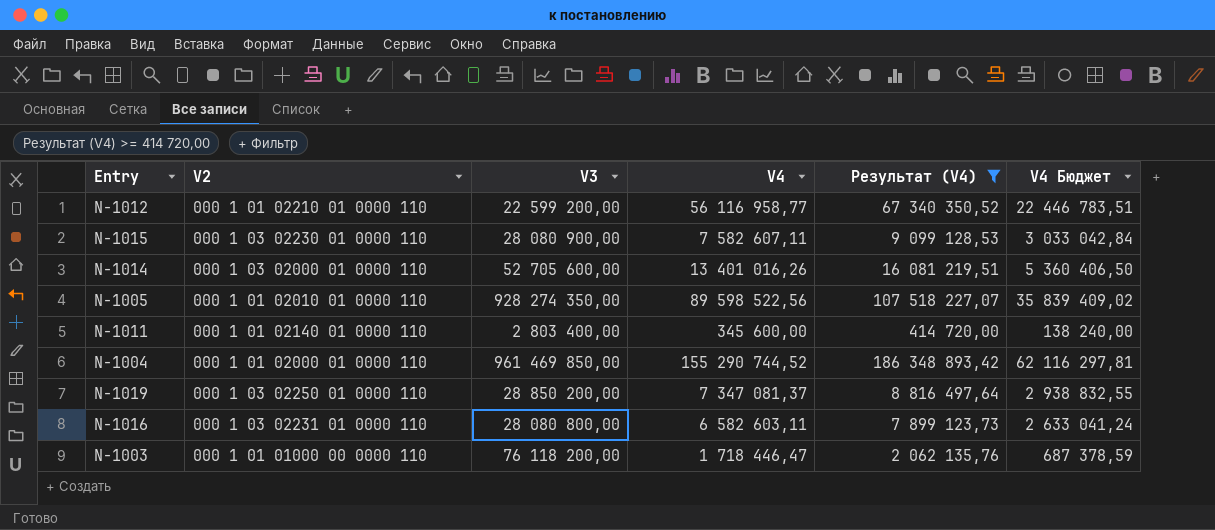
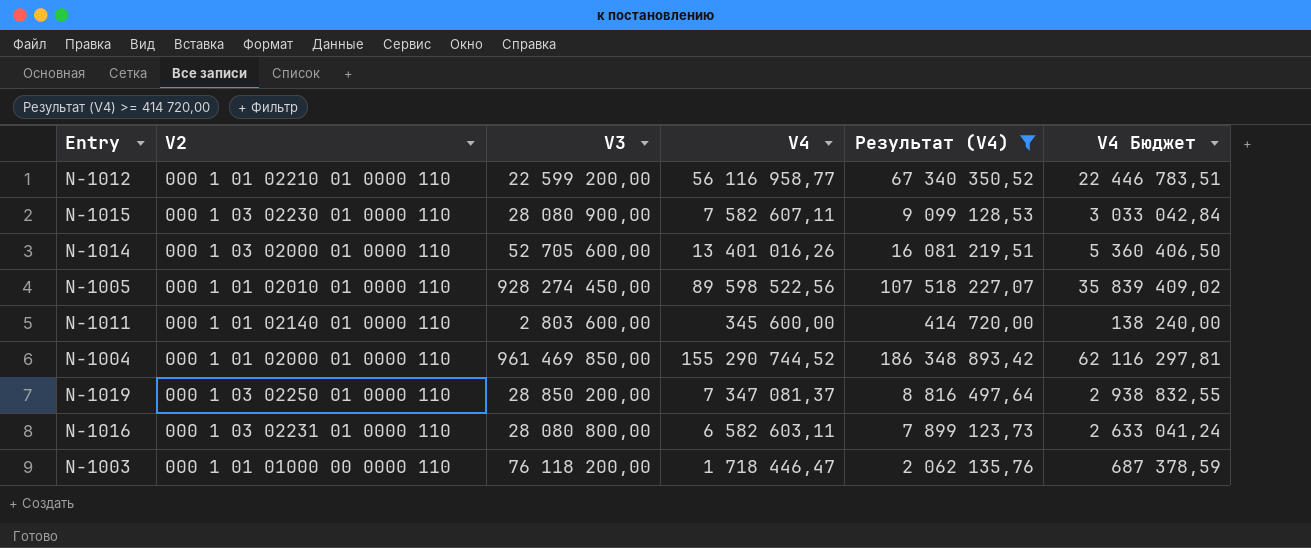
N-1005 | V3: 928 274 350,00 -> 928 274 450,00
N-1011 | V3: 2 803 400,00 -> 2 803 600,00

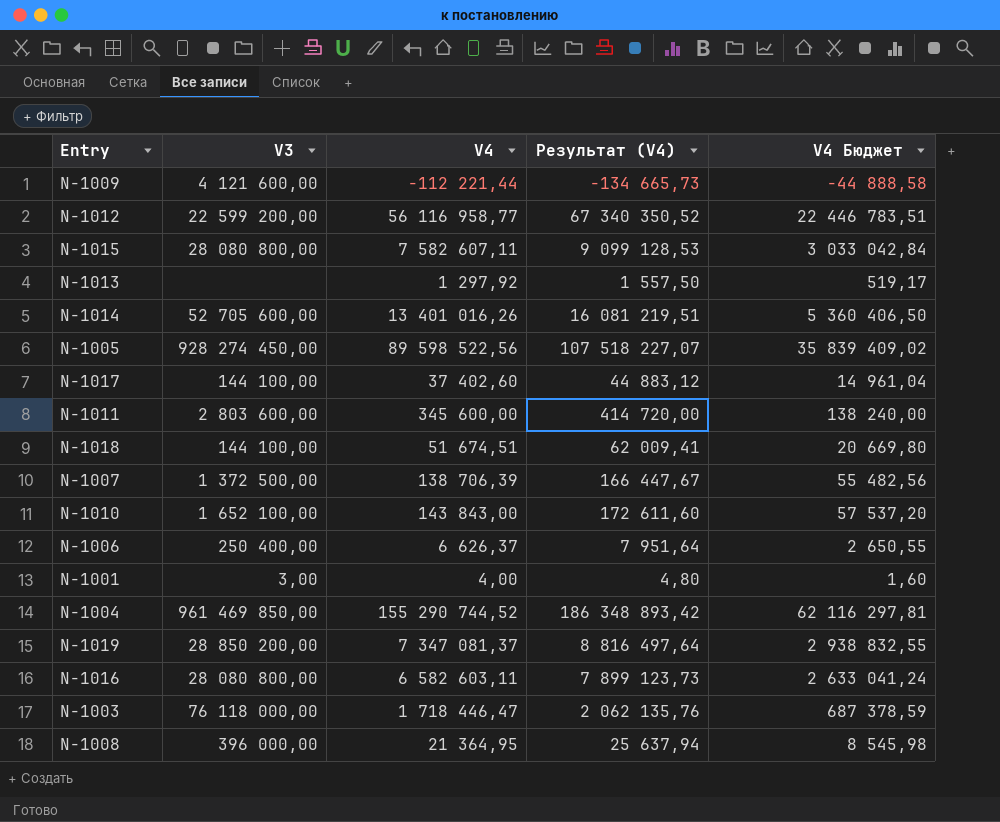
filter: Результат (V4) >= 414 720,00 -> none
column V2 | position: 2 -> none
N-1015 | V3: 28 080 900,00 -> 28 080 800,00
N-1003 | V3: 76 118 200,00 -> 76 118 000,00

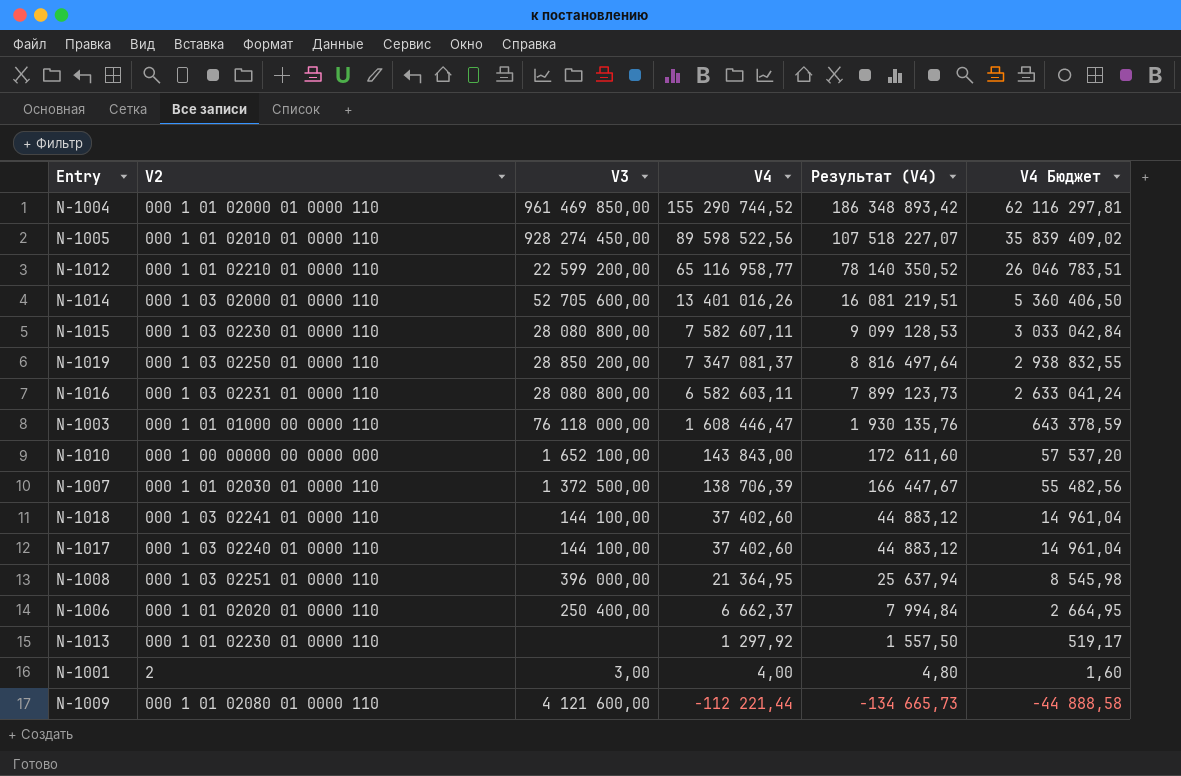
row order: none -> V4 descending
column V2 | position: none -> 2
row N-1011: 2 803 600,00 | 345 600,00 | 414 720,00 | 138 240,00 -> none
N-1012 | V4: 56 116 958,77 -> 65 116 958,77
N-1012 | Результат (V4): 67 340 350,52 -> 78 140 350,52
N-1012 | V4 Бюджет: 22 446 783,51 -> 26 046 783,51
N-1003 | V4: 1 718 446,47 -> 1 608 446,47
N-1003 | Результат (V4): 2 062 135,76 -> 1 930 135,76
N-1003 | V4 Бюджет: 687 378,59 -> 643 378,59
N-1018 | V4: 51 674,51 -> 37 402,60
N-1018 | Результат (V4): 62 009,41 -> 44 883,12
N-1018 | V4 Бюджет: 20 669,80 -> 14 961,04
N-1006 | V4: 6 626,37 -> 6 662,37
N-1006 | Результат (V4): 7 951,64 -> 7 994,84
N-1006 | V4 Бюджет: 2 650,55 -> 2 664,95

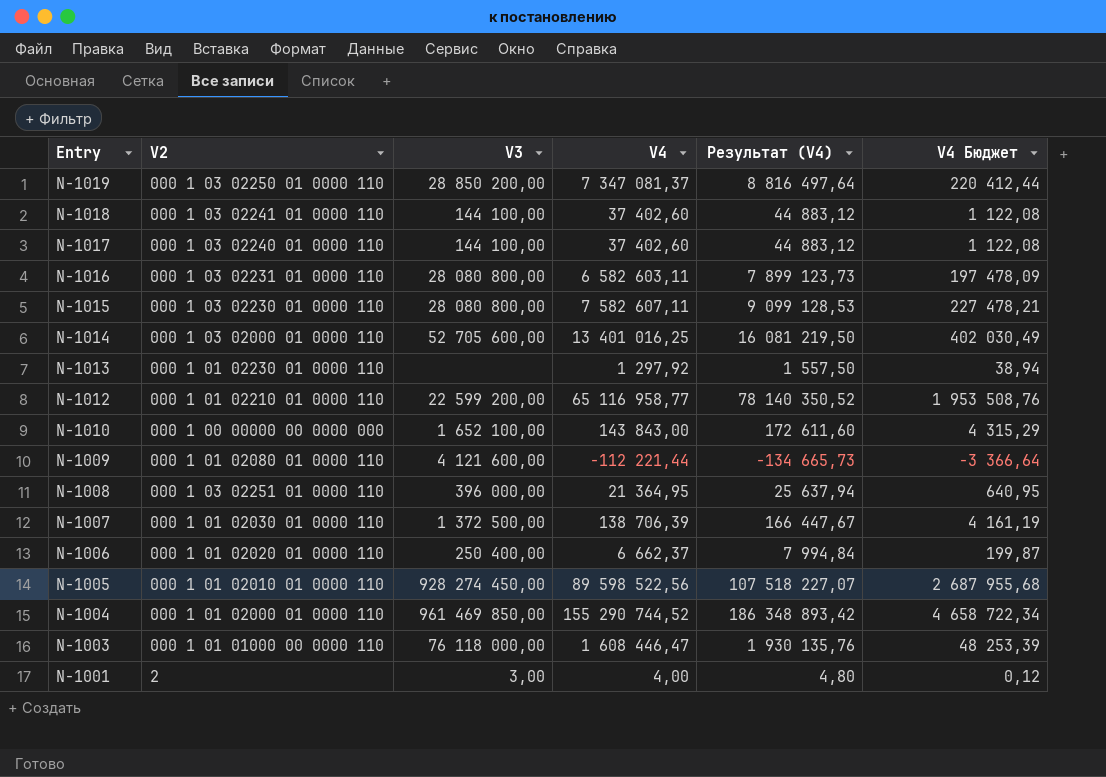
row order: V4 descending -> Entry descending
column V4 Бюджет | formula: [V4] * 0,4 -> [V4] * 0,03
N-1014 | V4: 13 401 016,26 -> 13 401 016,25
N-1014 | Результат (V4): 16 081 219,51 -> 16 081 219,50

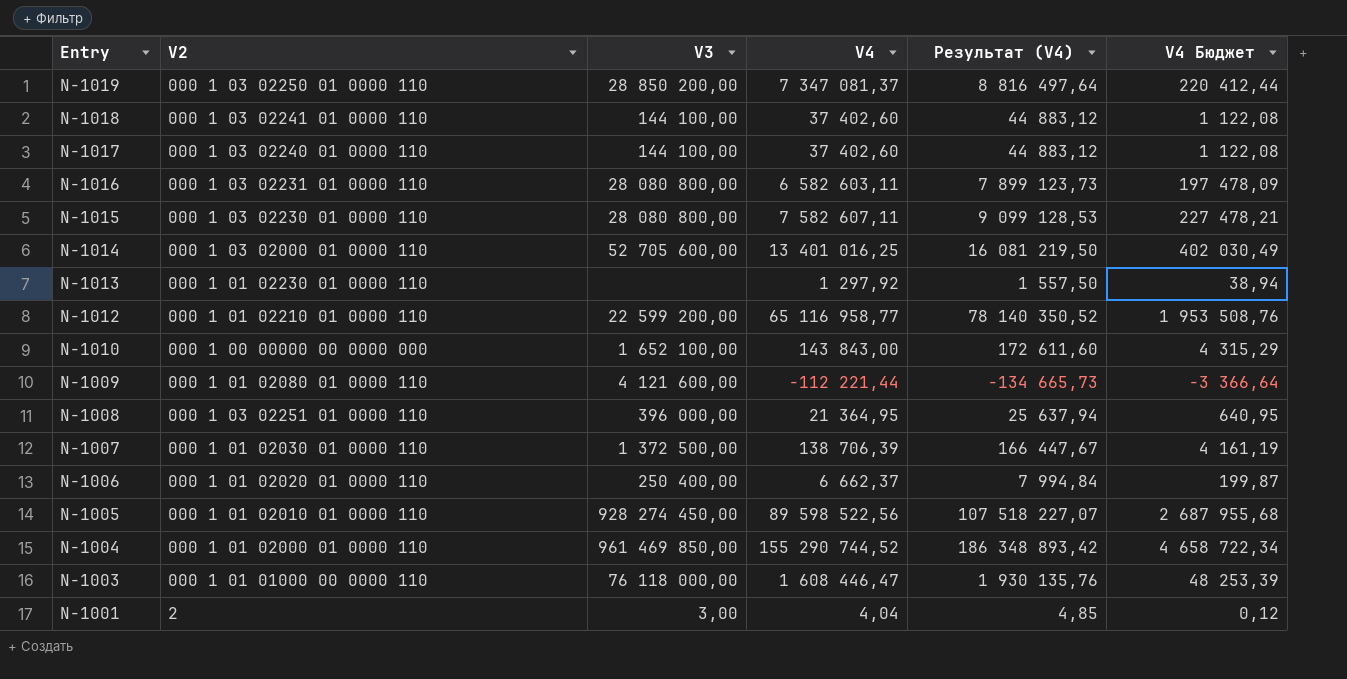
N-1001 | V4: 4,00 -> 4,04
N-1001 | Результат (V4): 4,80 -> 4,85

